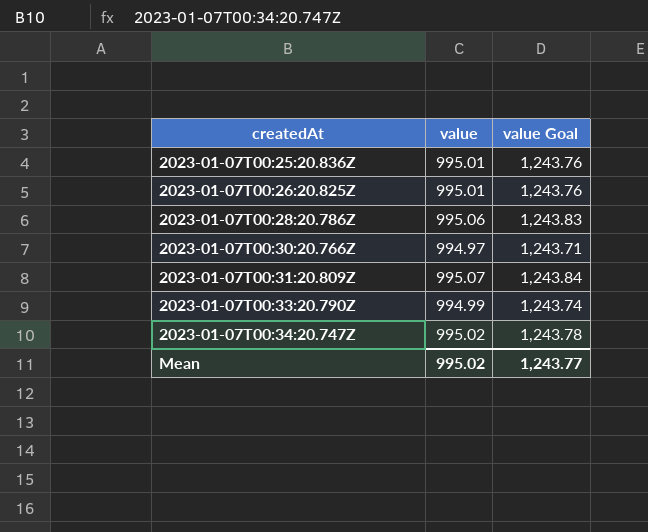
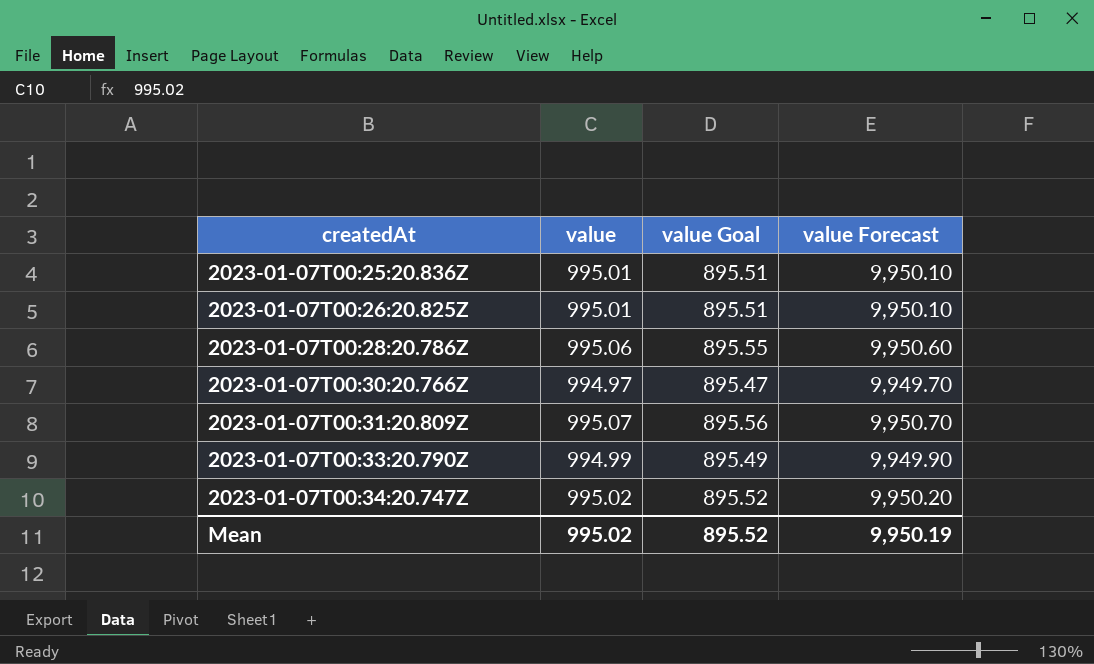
column value Goal | formula: [value] * 1.25 -> [value] * 0.9
column value Forecast | formula: none -> [value] * 10
Mean | value Goal: 1,243.77 -> 895.52

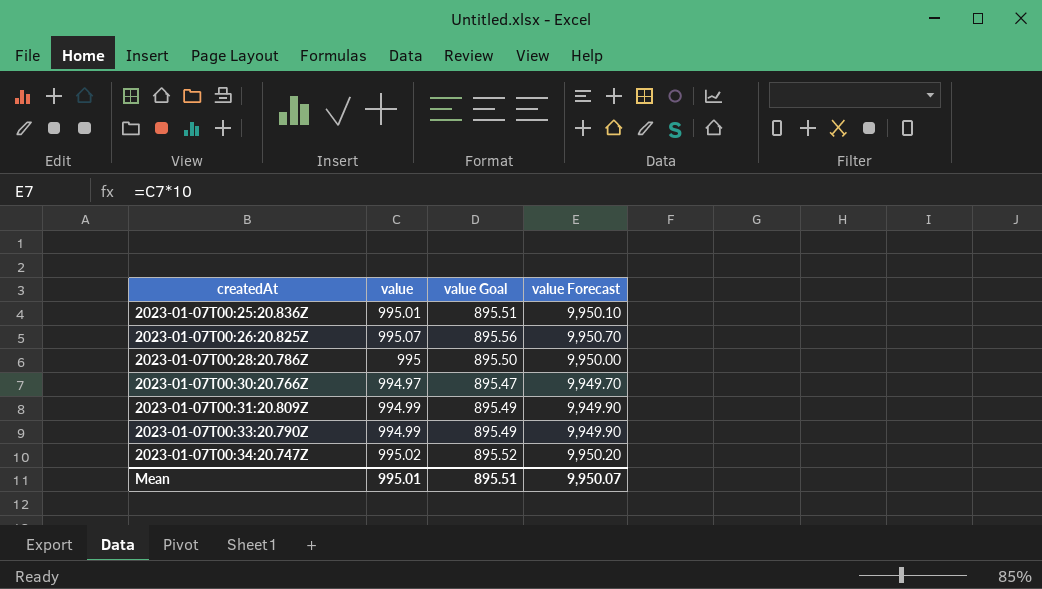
2023-01-07T00:26:20.825Z | value: 995.01 -> 995.07
2023-01-07T00:26:20.825Z | value Goal: 895.51 -> 895.56
2023-01-07T00:26:20.825Z | value Forecast: 9,950.10 -> 9,950.70
2023-01-07T00:28:20.786Z | value: 995.06 -> 995
2023-01-07T00:28:20.786Z | value Goal: 895.55 -> 895.50
2023-01-07T00:28:20.786Z | value Forecast: 9,950.60 -> 9,950.00
2023-01-07T00:31:20.809Z | value: 995.07 -> 994.99
2023-01-07T00:31:20.809Z | value Goal: 895.56 -> 895.49
2023-01-07T00:31:20.809Z | value Forecast: 9,950.70 -> 9,949.90
Mean | value: 995.02 -> 995.01
Mean | value Goal: 895.52 -> 895.51
Mean | value Forecast: 9,950.19 -> 9,950.07

